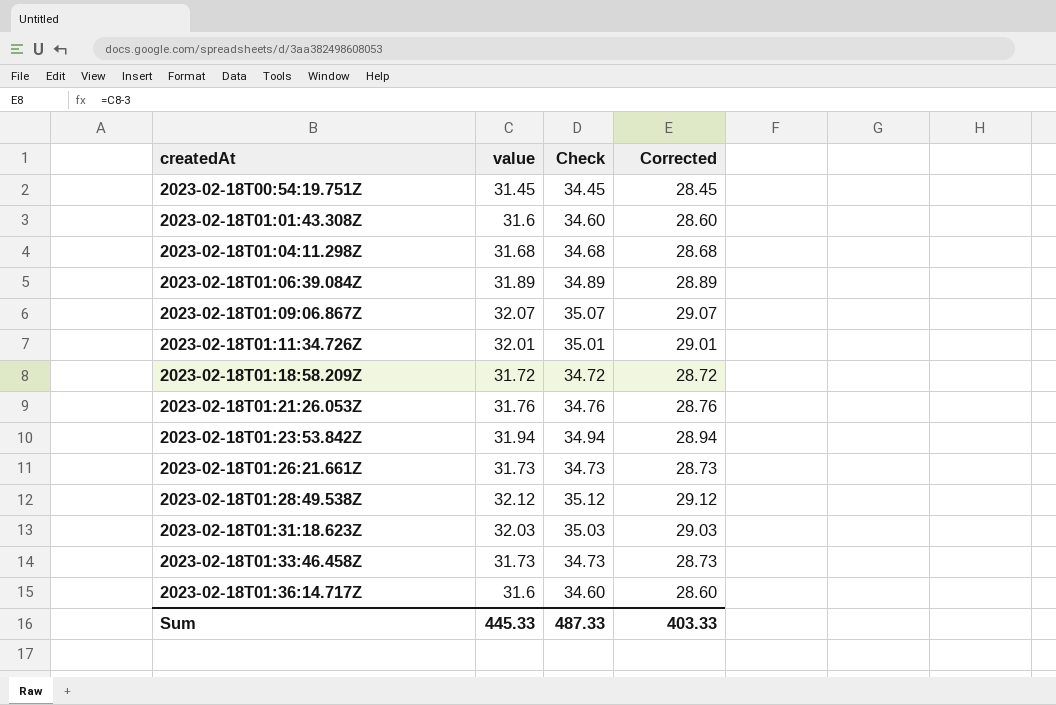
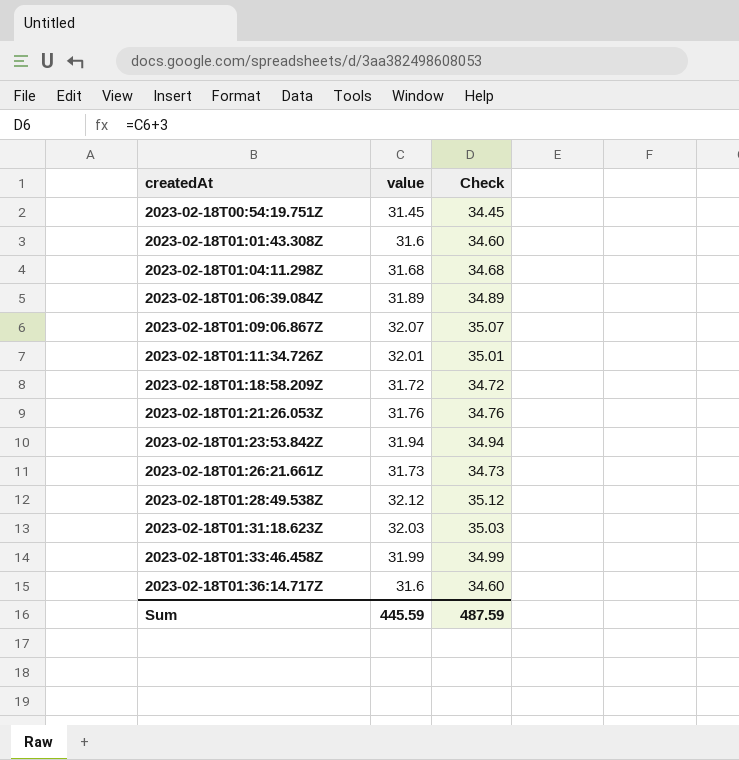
column Corrected | formula: [value] - 3 -> none
2023-02-18T01:33:46.458Z | value: 31.73 -> 31.99
2023-02-18T01:33:46.458Z | Check: 34.73 -> 34.99
Sum | value: 445.33 -> 445.59
Sum | Check: 487.33 -> 487.59

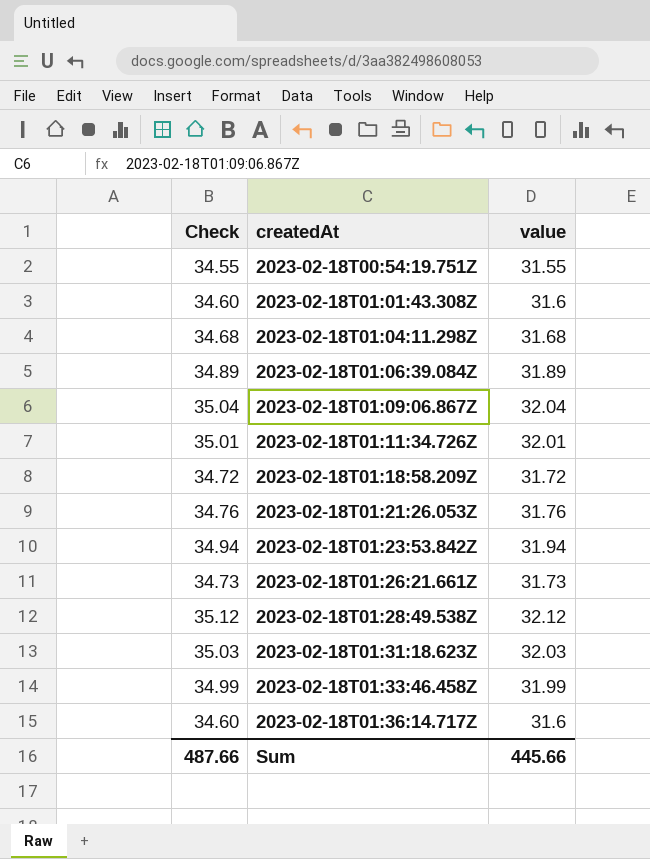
column Check | position: 3 -> 1
2023-02-18T00:54:19.751Z | Check: 34.45 -> 34.55
2023-02-18T00:54:19.751Z | value: 31.45 -> 31.55
2023-02-18T01:09:06.867Z | Check: 35.07 -> 35.04
2023-02-18T01:09:06.867Z | value: 32.07 -> 32.04
Sum | Check: 487.59 -> 487.66
Sum | value: 445.59 -> 445.66

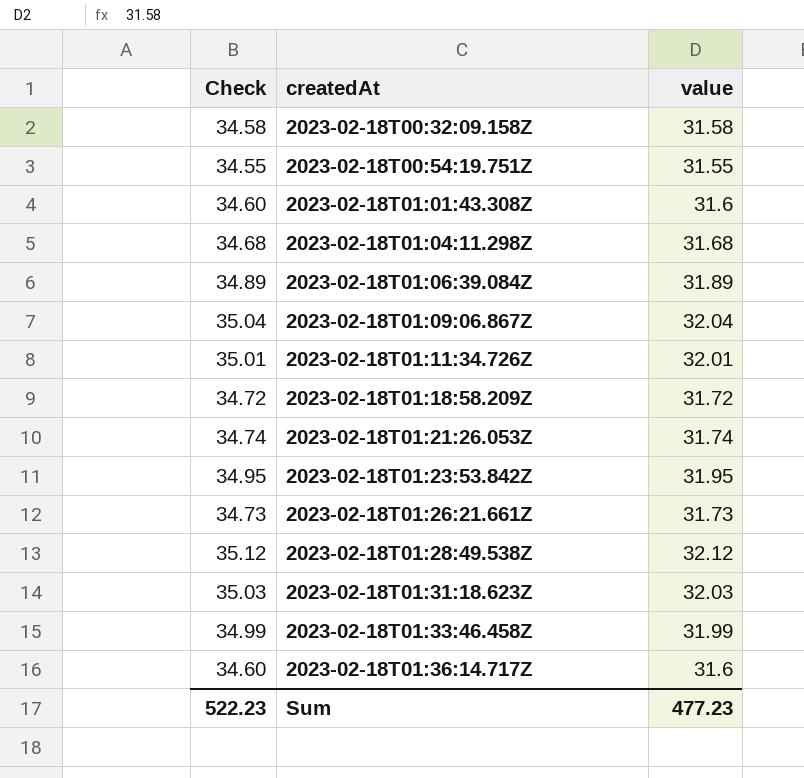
row 2023-02-18T00:32:09.158Z: none -> 34.58 | 31.58
2023-02-18T01:21:26.053Z | Check: 34.76 -> 34.74
2023-02-18T01:21:26.053Z | value: 31.76 -> 31.74
2023-02-18T01:23:53.842Z | Check: 34.94 -> 34.95
2023-02-18T01:23:53.842Z | value: 31.94 -> 31.95
Sum | Check: 487.66 -> 522.23
Sum | value: 445.66 -> 477.23

